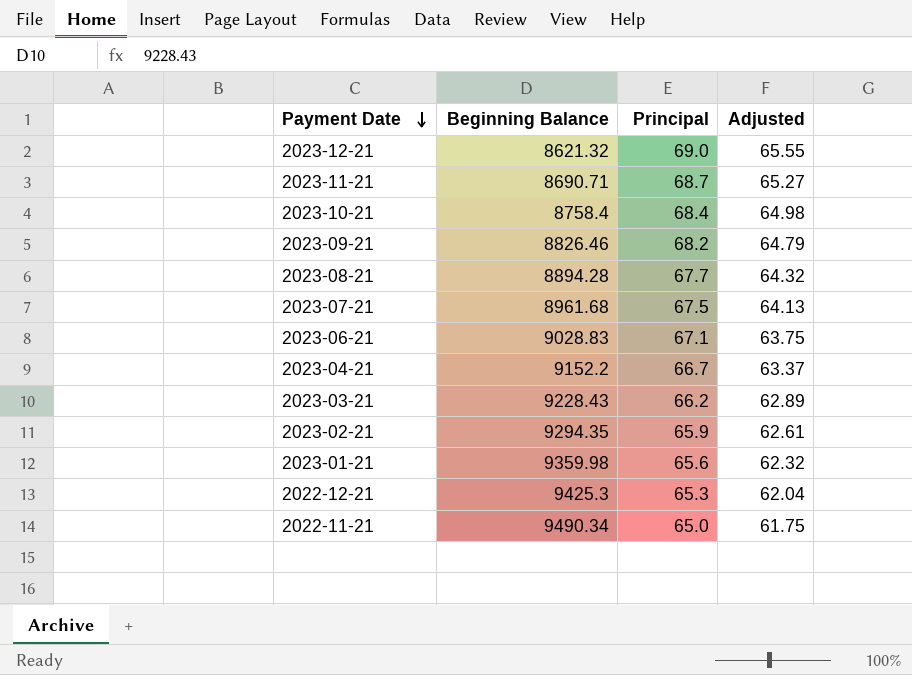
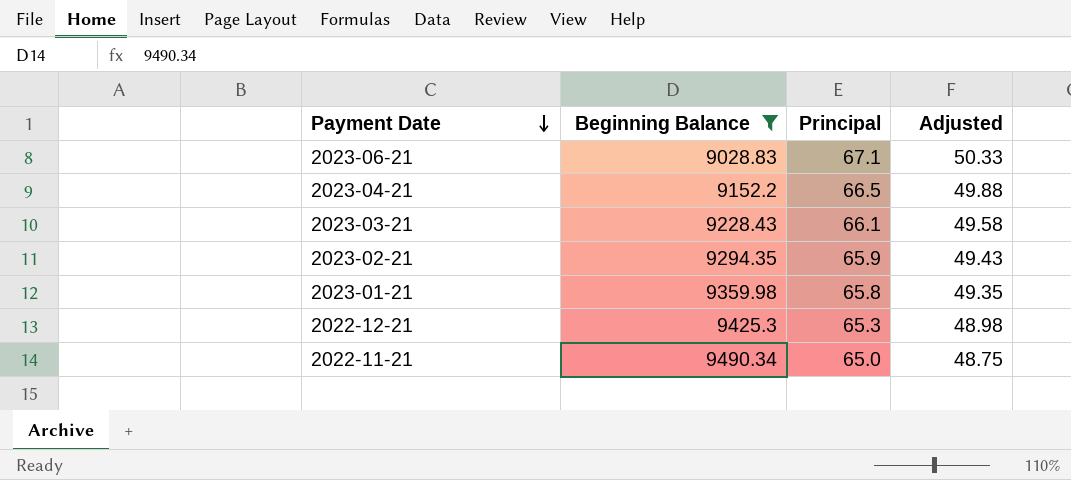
filter: none -> Beginning Balance >= 9028.83
column Adjusted | formula: [Principal] * 0.95 -> [Principal] * 0.75
2023-04-21 | Principal: 66.7 -> 66.5
2023-03-21 | Principal: 66.2 -> 66.1
2023-01-21 | Principal: 65.6 -> 65.8

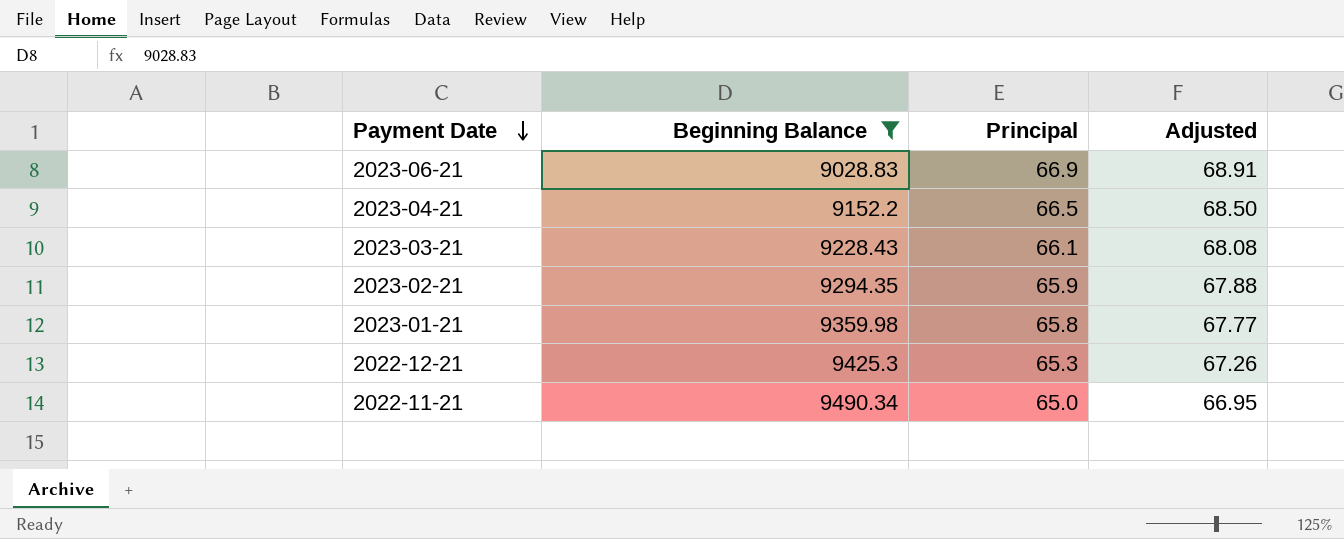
column Adjusted | formula: [Principal] * 0.75 -> [Principal] * 1.03
2023-06-21 | Principal: 67.1 -> 66.9

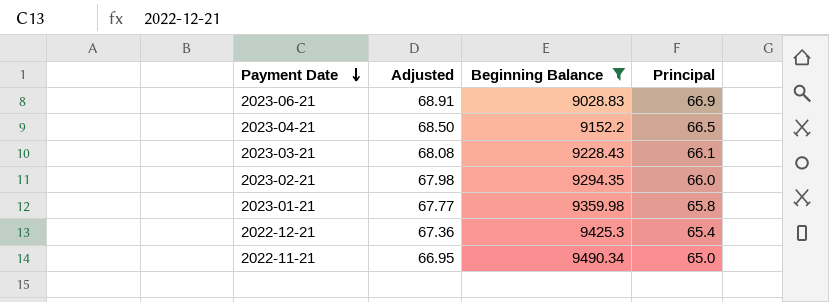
column Adjusted | position: 4 -> 2
2023-02-21 | Adjusted: 67.88 -> 67.98
2023-02-21 | Principal: 65.9 -> 66.0
2022-12-21 | Adjusted: 67.26 -> 67.36
2022-12-21 | Principal: 65.3 -> 65.4

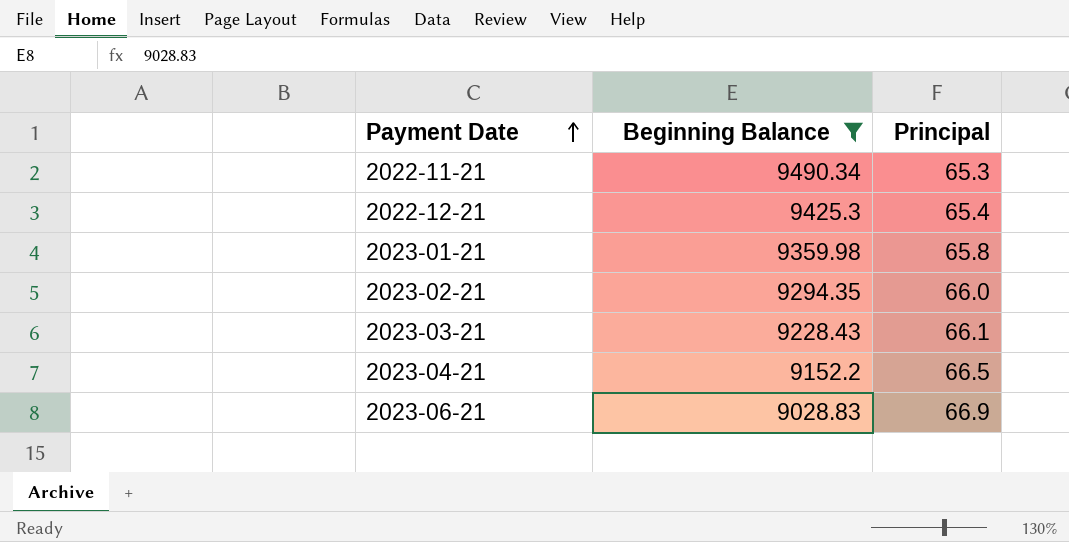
row order: Payment Date descending -> Payment Date ascending
column Adjusted | formula: [Principal] * 1.03 -> none
2022-11-21 | Principal: 65.0 -> 65.3

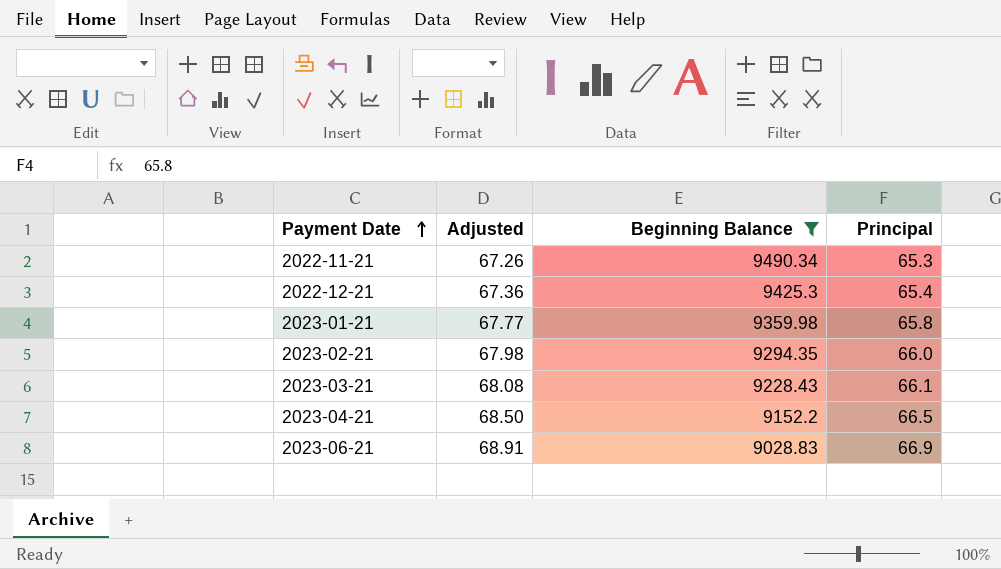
column Adjusted | formula: none -> [Principal] * 1.03

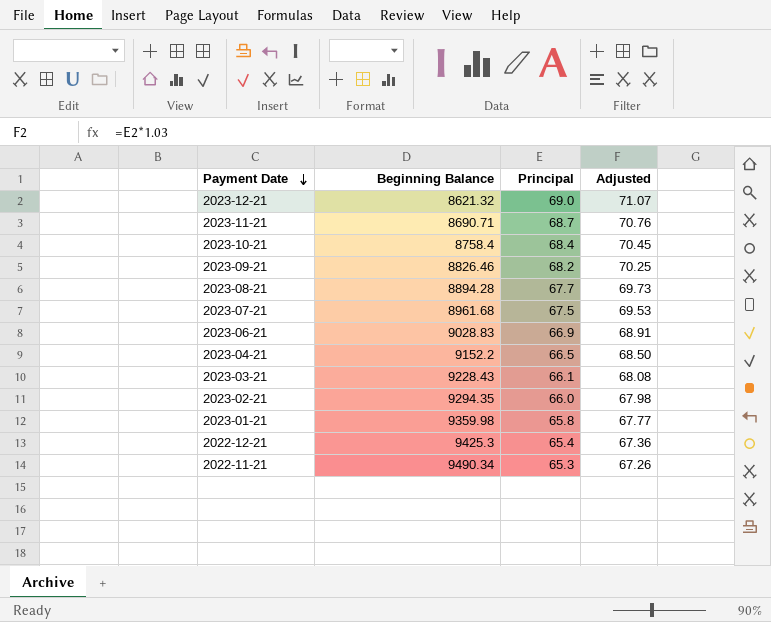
filter: Beginning Balance >= 9028.83 -> none
row order: Payment Date ascending -> Payment Date descending
column Adjusted | position: 2 -> 4

